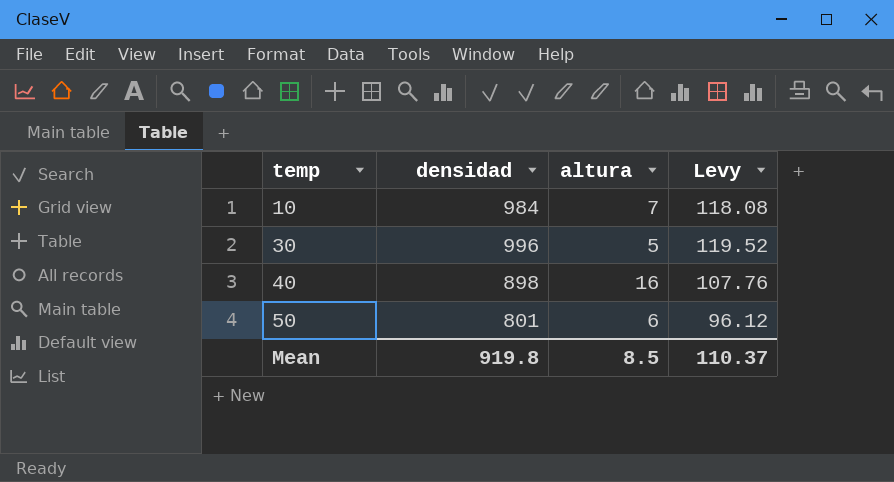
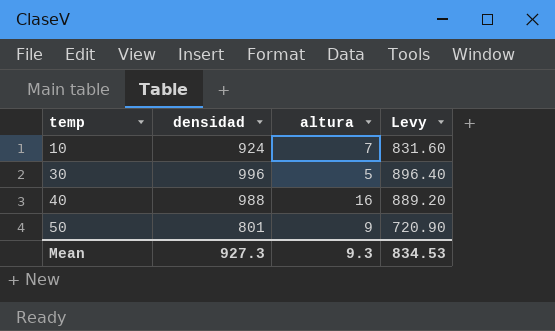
column Levy | formula: [densidad] * 0.12 -> [densidad] * 0.9
10 | densidad: 984 -> 924
40 | densidad: 898 -> 988
50 | altura: 6 -> 9
Mean | densidad: 919.8 -> 927.3
Mean | altura: 8.5 -> 9.3
Mean | Levy: 110.37 -> 834.53

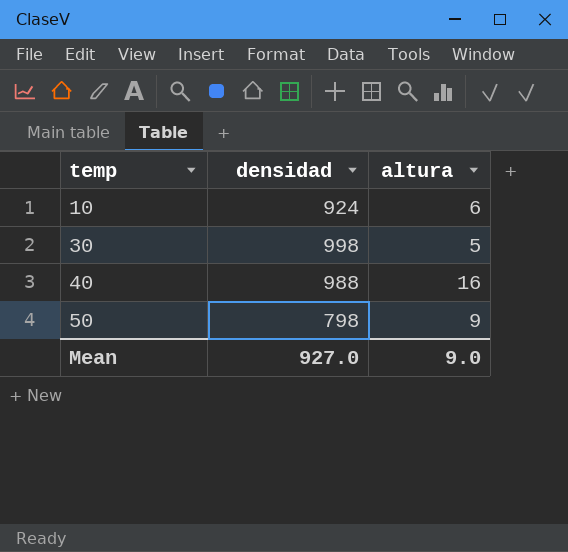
column Levy | formula: [densidad] * 0.9 -> none
10 | altura: 7 -> 6
30 | densidad: 996 -> 998
50 | densidad: 801 -> 798
Mean | densidad: 927.3 -> 927.0
Mean | altura: 9.3 -> 9.0

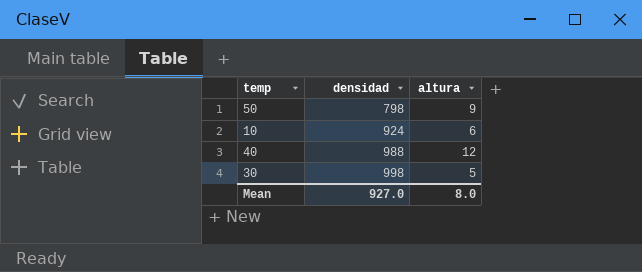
row order: temp ascending -> densidad ascending
40 | altura: 16 -> 12
Mean | altura: 9.0 -> 8.0

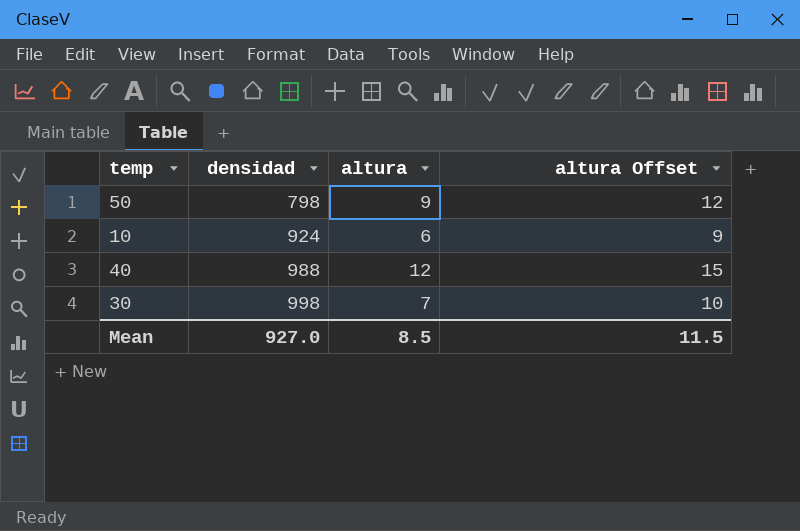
column altura Offset | formula: none -> [altura] + 3
30 | altura: 5 -> 7
Mean | altura: 8.0 -> 8.5

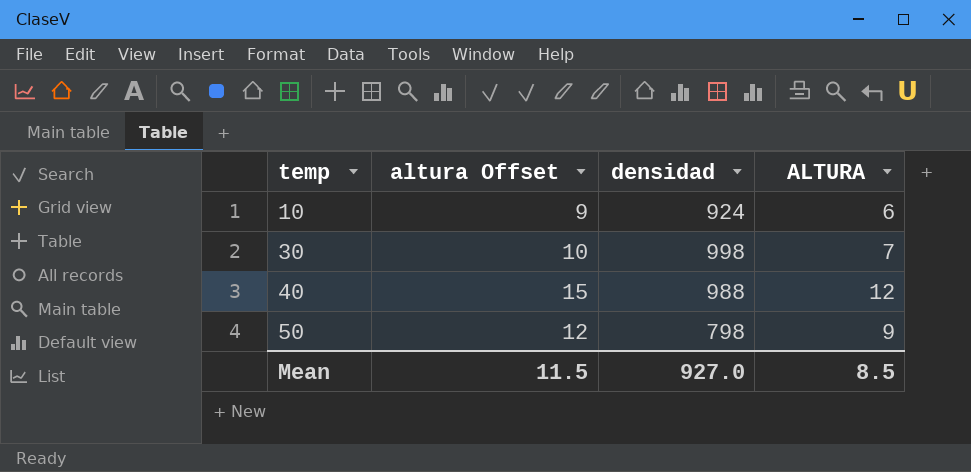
row order: densidad ascending -> temp ascending
column altura Offset | position: 4 -> 2
column name: altura -> ALTURA

